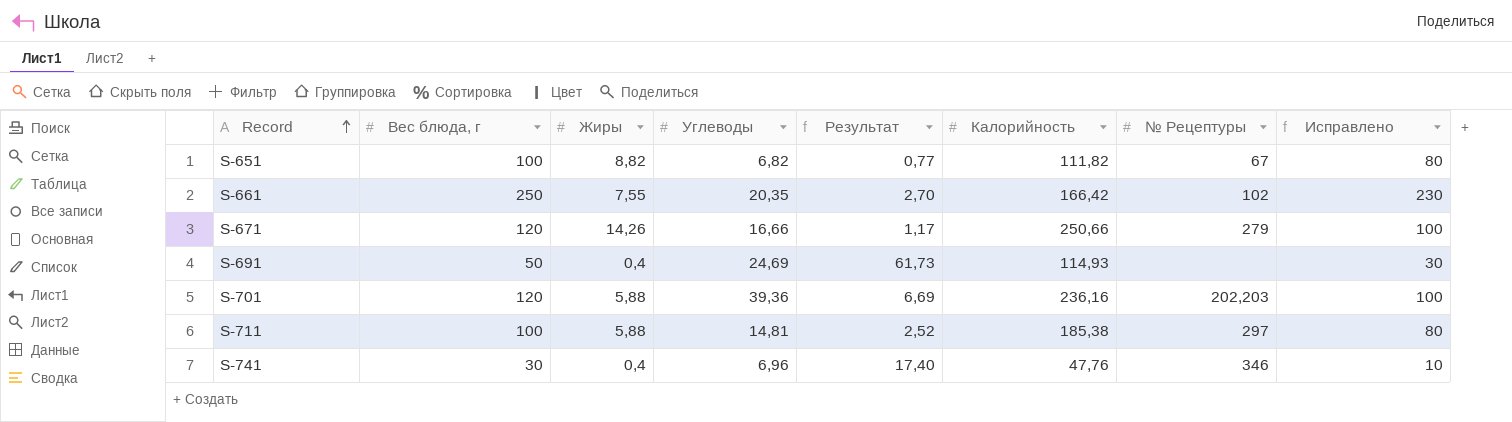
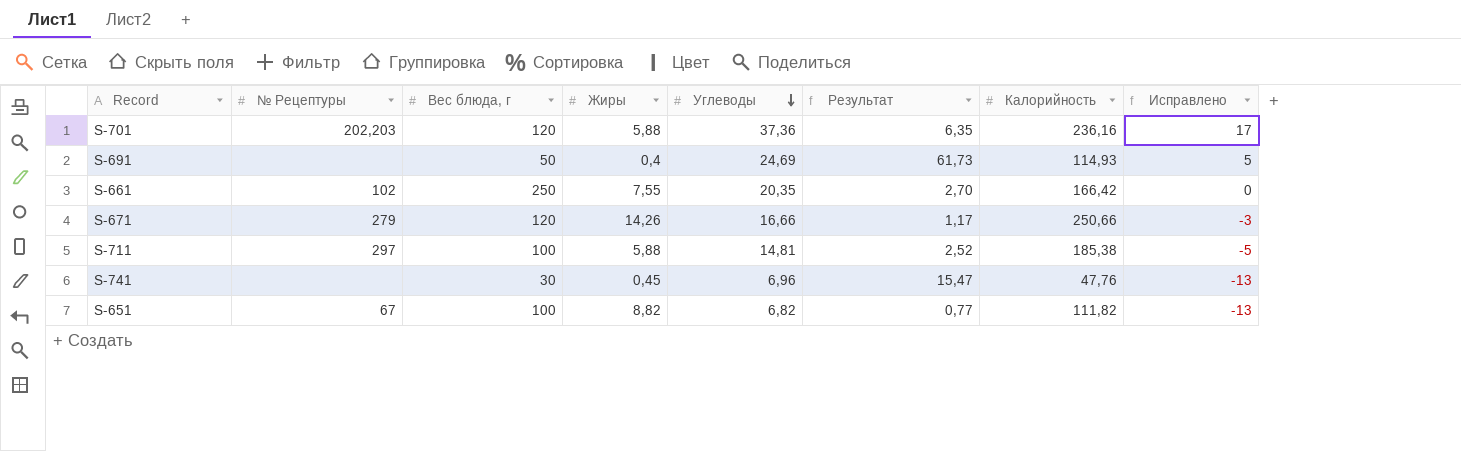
row order: Record ascending -> Углеводы descending
column № Рецептуры | position: 7 -> 2
column Исправлено | formula: [Вес блюда, г] - 20 -> [Углеводы] - 20
S-701 | Углеводы: 39,36 -> 37,36
S-701 | Результат: 6,69 -> 6,35
S-741 | № Рецептуры: 346 -> none
S-741 | Жиры: 0,4 -> 0,45
S-741 | Результат: 17,40 -> 15,47

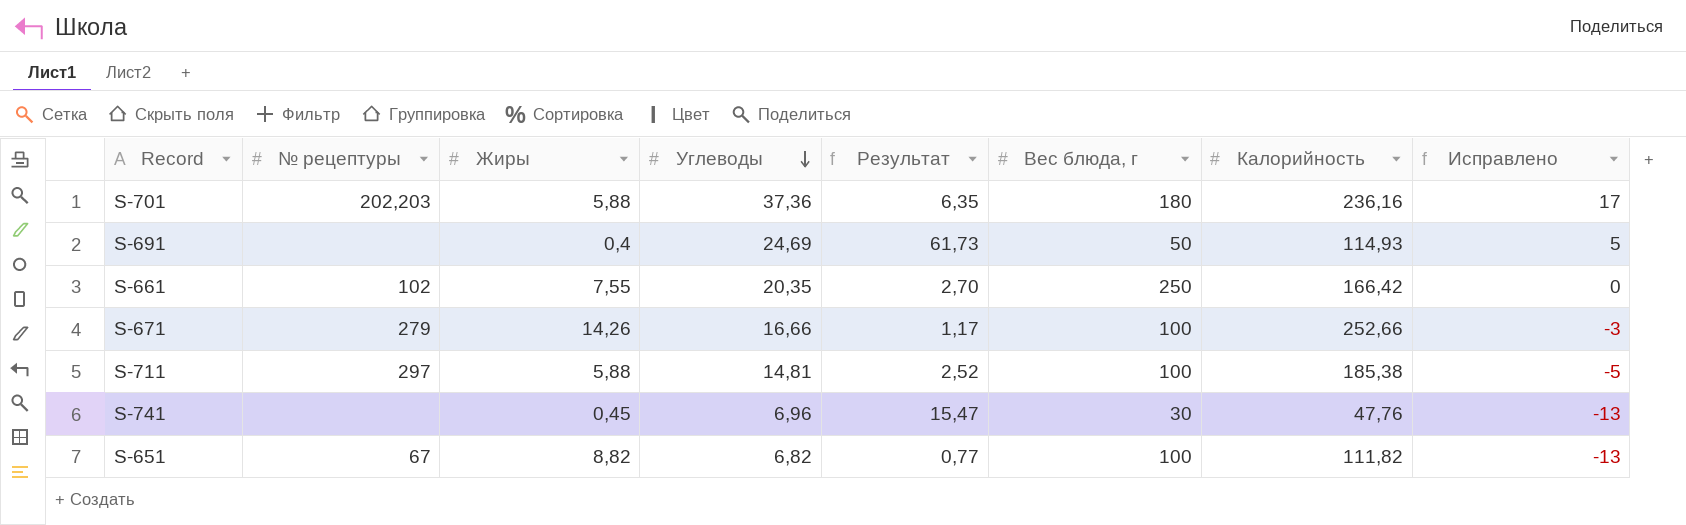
column name: № Рецептуры -> № рецептуры
column Вес блюда, г | position: 3 -> 6
S-701 | Вес блюда, г: 120 -> 180
S-671 | Вес блюда, г: 120 -> 100
S-671 | Калорийность: 250,66 -> 252,66

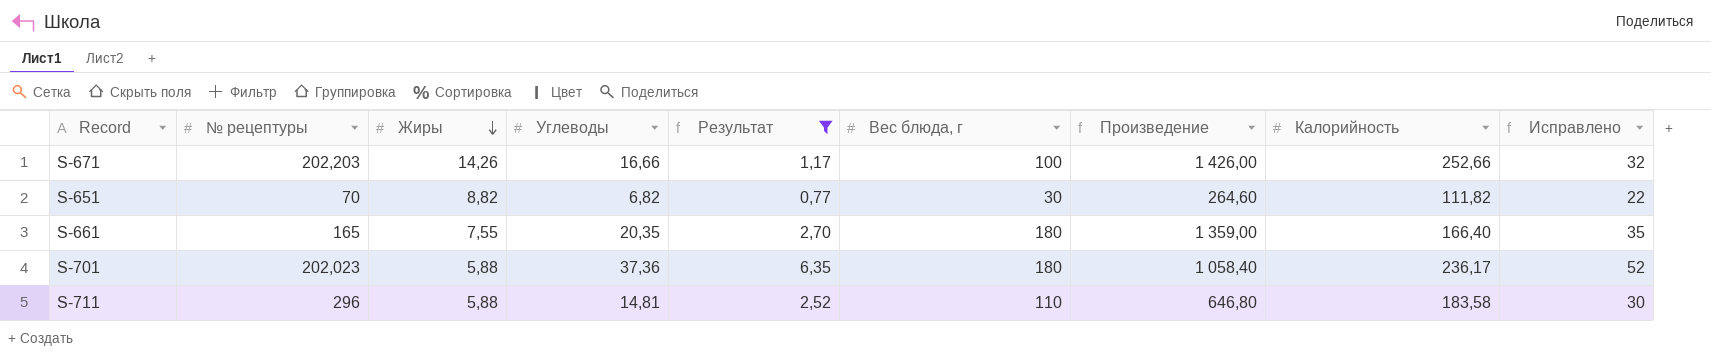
filter: none -> Результат <= 6,35
row order: Углеводы descending -> Жиры descending
column Произведение | formula: none -> [Жиры] * [Вес блюда, г]
column Исправлено | formula: [Углеводы] - 20 -> [Углеводы] + 15
S-671 | № рецептуры: 279 -> 202,203
S-651 | № рецептуры: 67 -> 70
S-651 | Вес блюда, г: 100 -> 30
S-661 | № рецептуры: 102 -> 165
S-661 | Вес блюда, г: 250 -> 180
S-661 | Калорийность: 166,42 -> 166,40
S-701 | № рецептуры: 202,203 -> 202,023
S-701 | Калорийность: 236,16 -> 236,17
S-711 | № рецептуры: 297 -> 296
S-711 | Вес блюда, г: 100 -> 110
S-711 | Калорийность: 185,38 -> 183,58

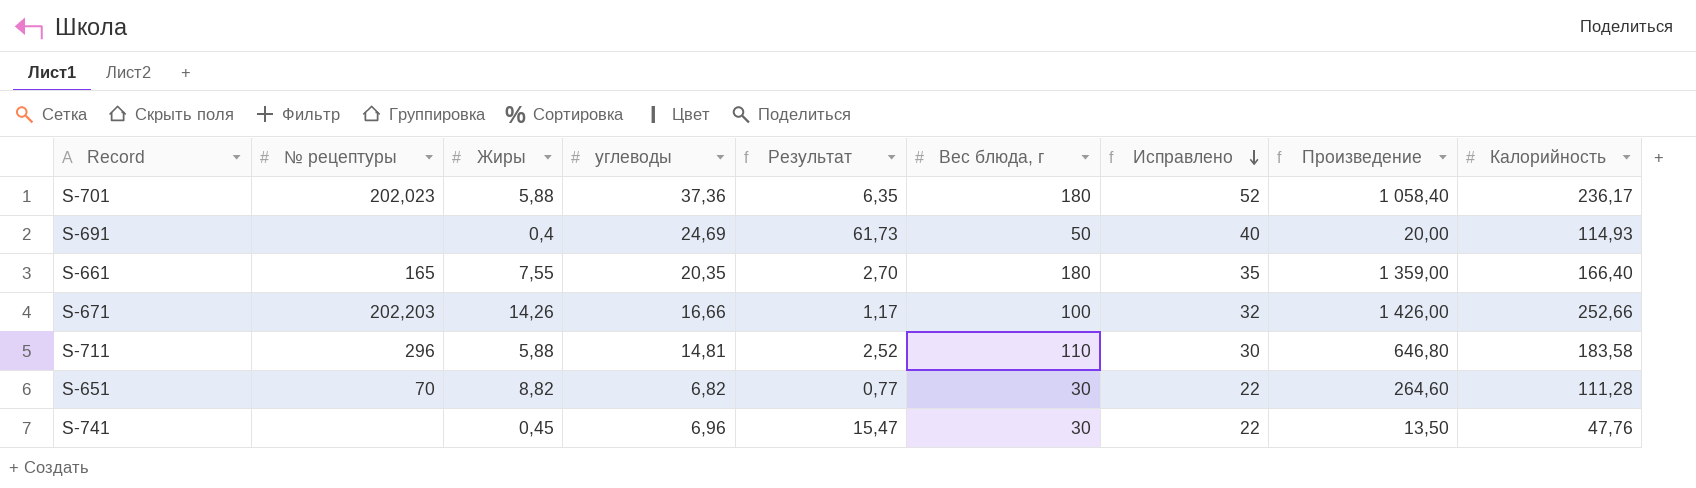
filter: Результат <= 6,35 -> none
row order: Жиры descending -> Исправлено descending
column name: Углеводы -> углеводы
column Исправлено | position: 9 -> 7
S-651 | Калорийность: 111,82 -> 111,28

